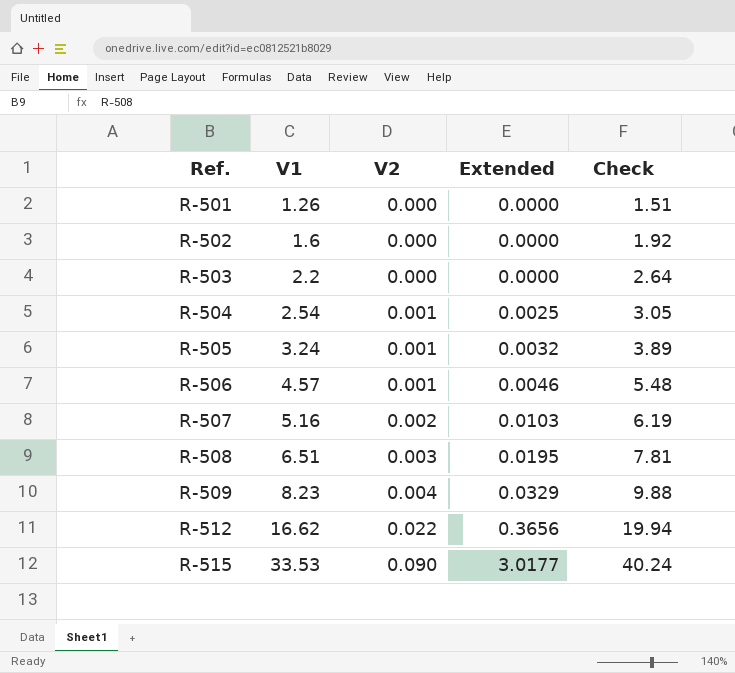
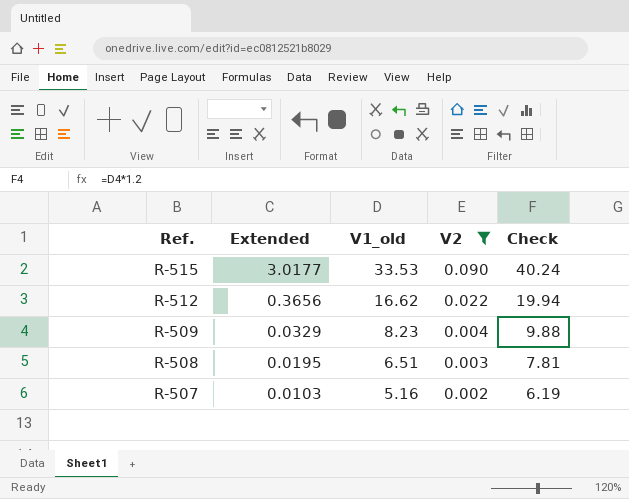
filter: none -> V2 >= 0.002
row order: Ref. ascending -> Ref. descending
column Extended | position: 4 -> 2
column name: V1 -> V1_old

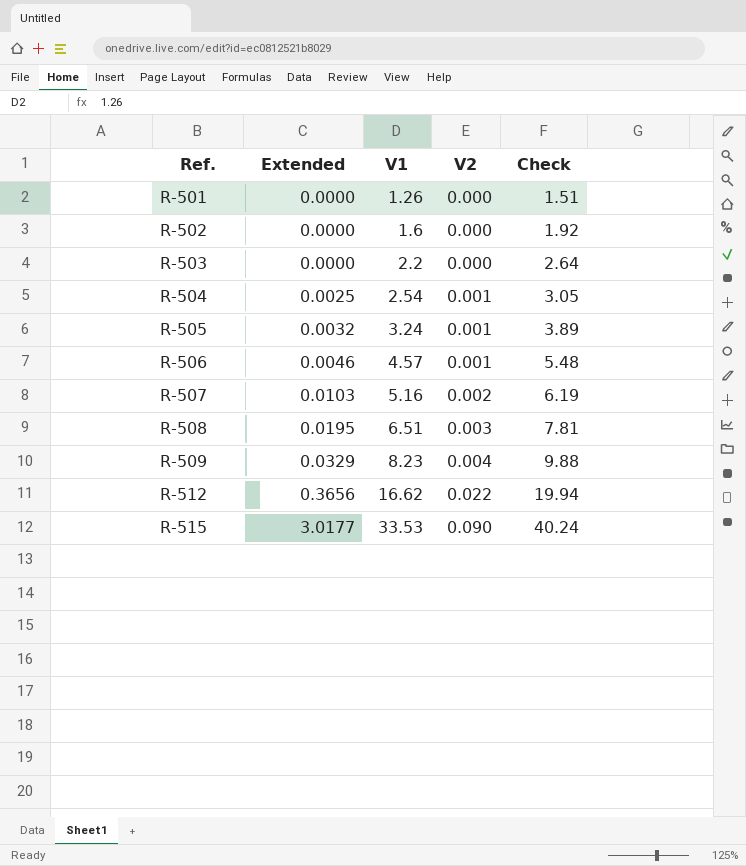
filter: V2 >= 0.002 -> none
row order: Ref. descending -> Ref. ascending
column name: V1_old -> V1

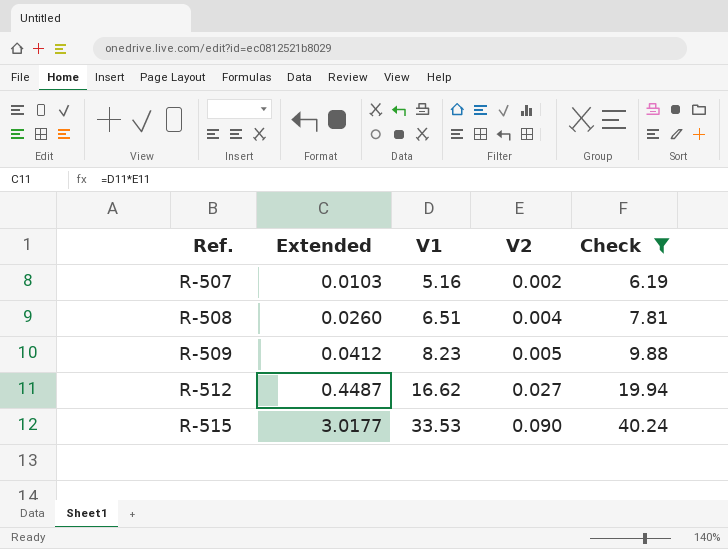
filter: none -> Check >= 6.19
R-508 | Extended: 0.0195 -> 0.0260
R-508 | V2: 0.003 -> 0.004
R-509 | Extended: 0.0329 -> 0.0412
R-509 | V2: 0.004 -> 0.005
R-512 | Extended: 0.3656 -> 0.4487
R-512 | V2: 0.022 -> 0.027

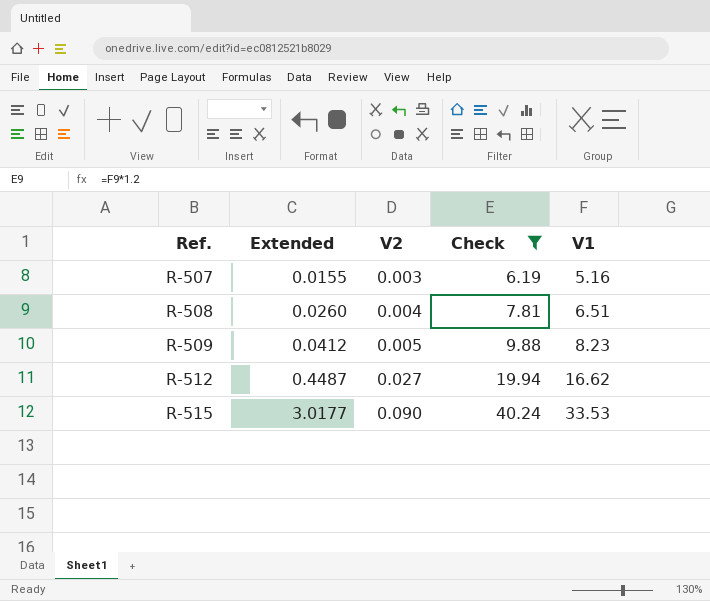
column V1 | position: 3 -> 5
R-507 | Extended: 0.0103 -> 0.0155
R-507 | V2: 0.002 -> 0.003

